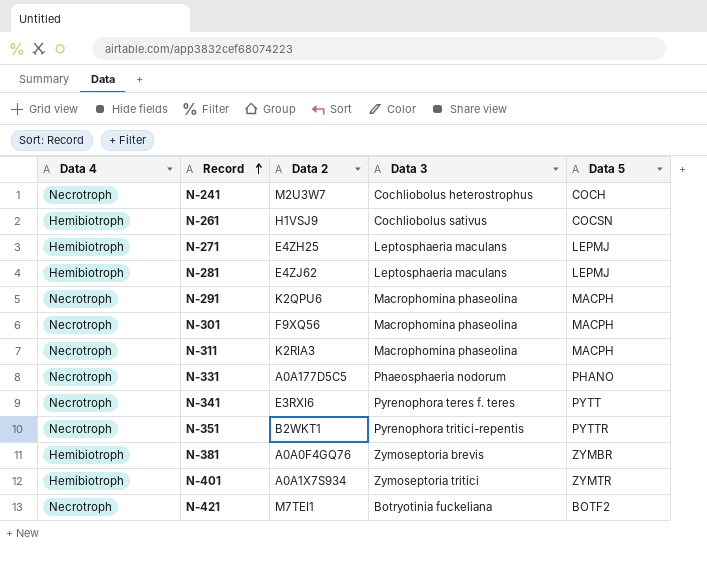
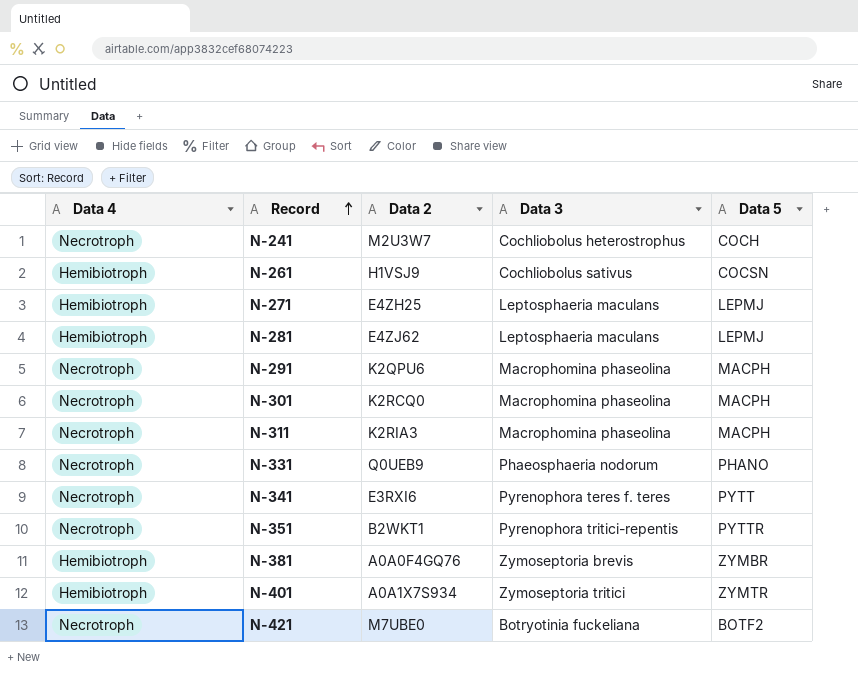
N-301 | Data 2: F9XQ56 -> K2RCQ0
N-331 | Data 2: A0A177D5C5 -> Q0UEB9
N-421 | Data 2: M7TEI1 -> M7UBE0

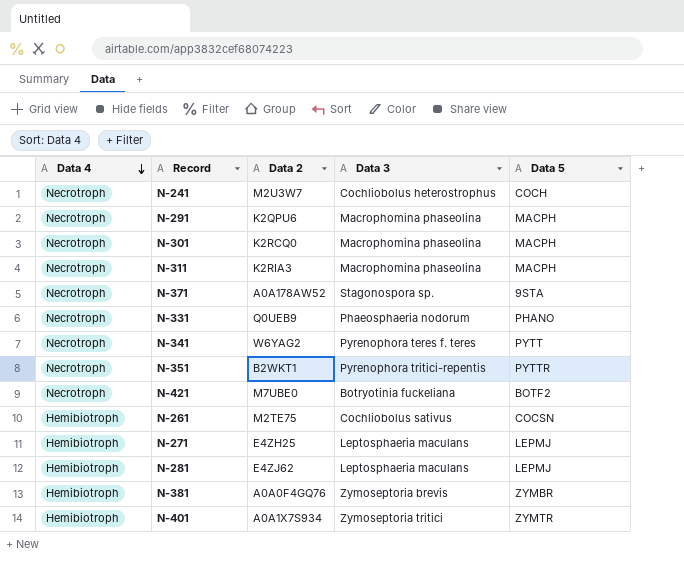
row order: Record ascending -> Data 4 descending
row N-371: none -> Necrotroph | A0A178AW52 | Stagonospora sp. | 9STA
N-341 | Data 2: E3RXI6 -> W6YAG2
N-261 | Data 2: H1VSJ9 -> M2TE75

